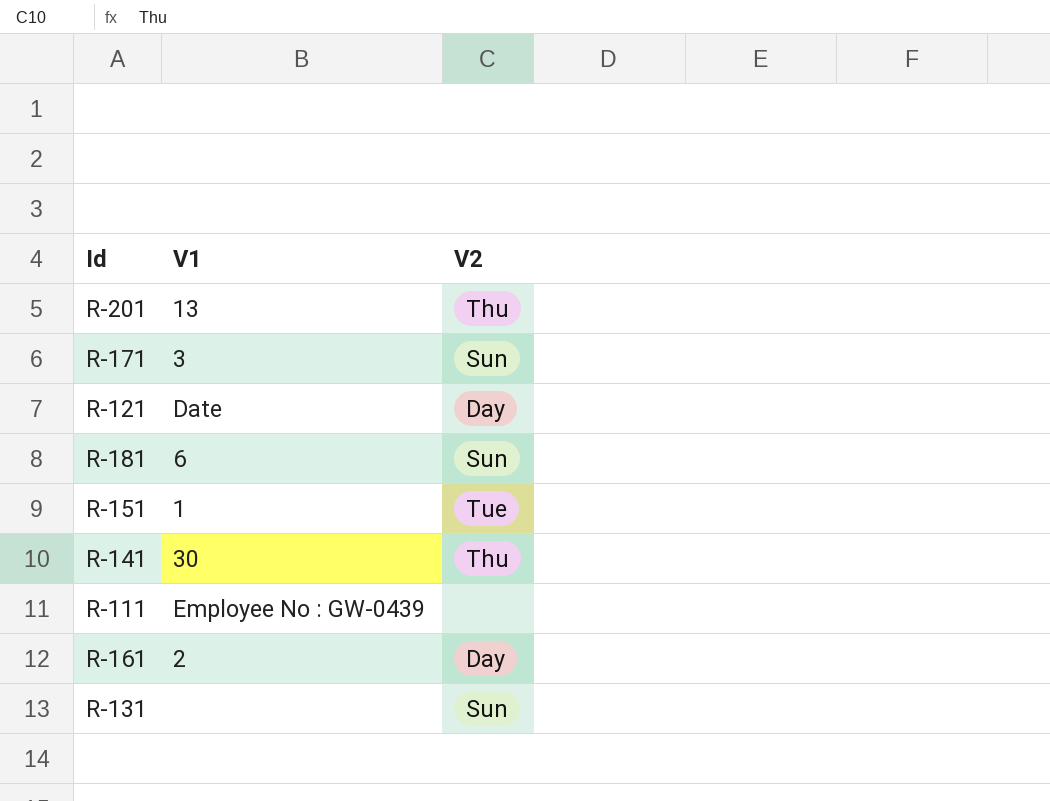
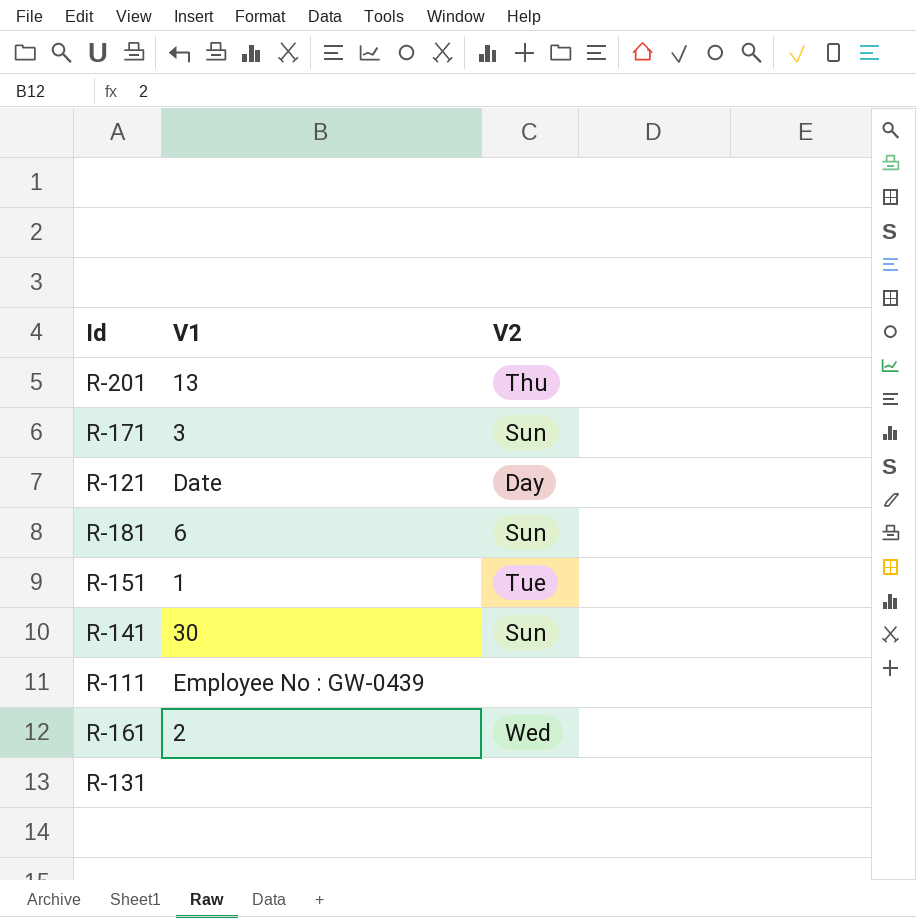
R-141 | V2: Thu -> Sun
R-161 | V2: Day -> Wed
R-131 | V2: Sun -> none

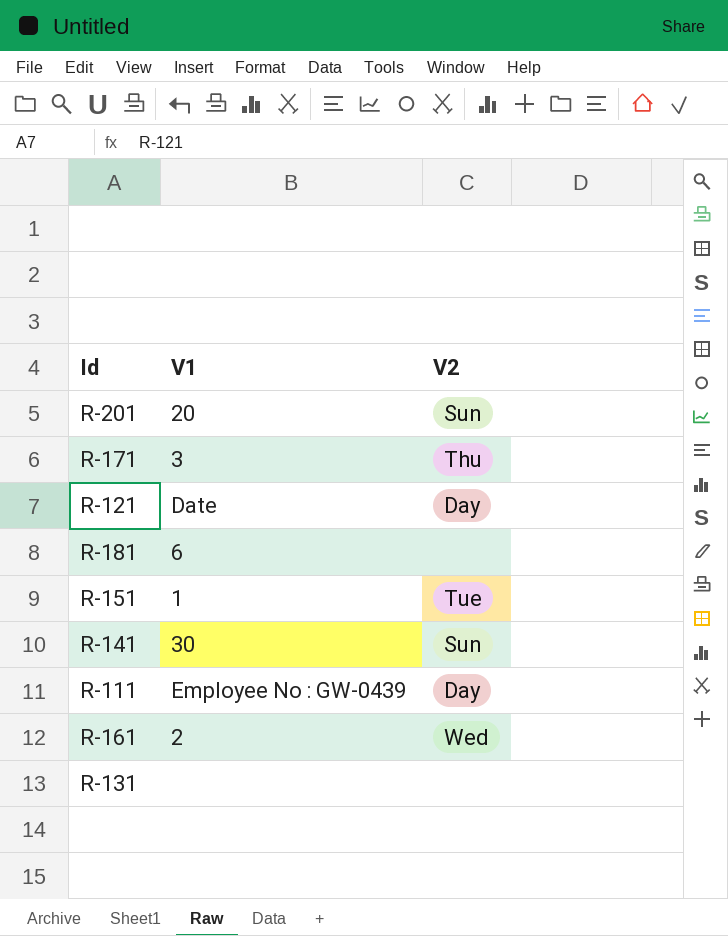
R-201 | V1: 13 -> 20
R-201 | V2: Thu -> Sun
R-171 | V2: Sun -> Thu
R-181 | V2: Sun -> none
R-111 | V2: none -> Day

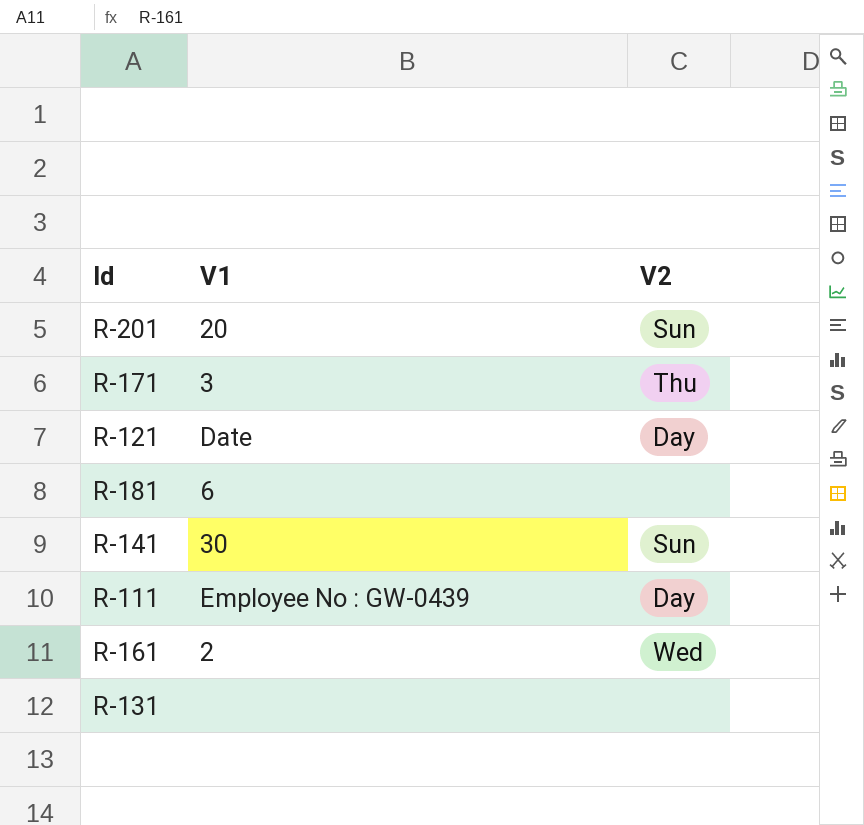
row R-151: 1 | Tue -> none

